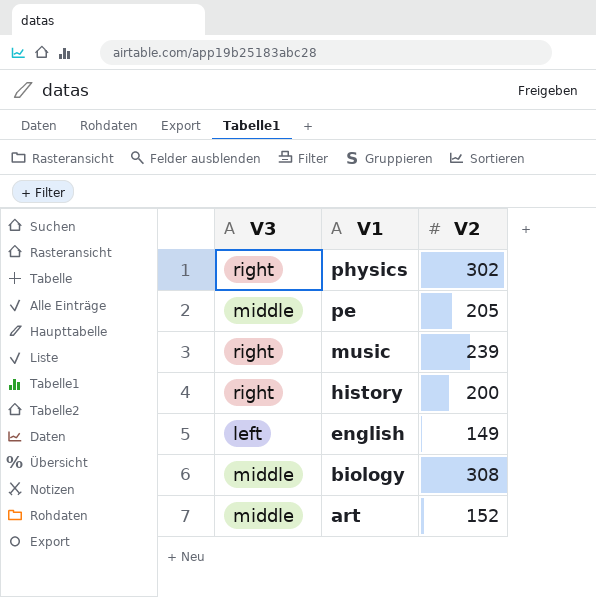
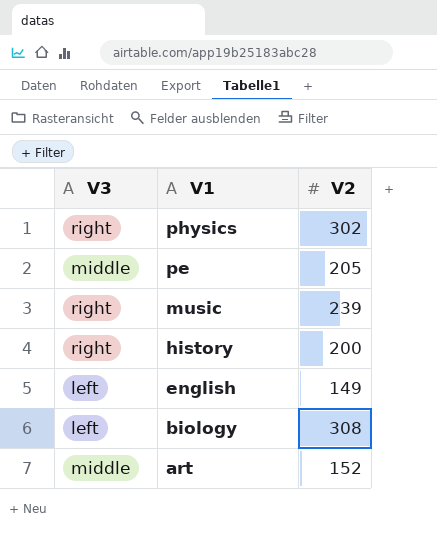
biology | V3: middle -> left

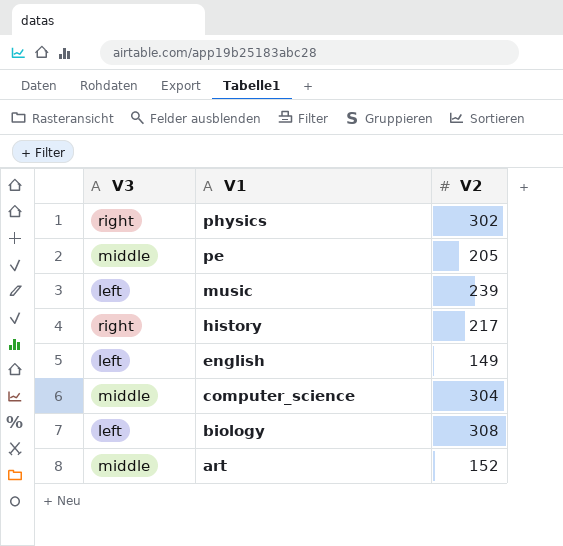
music | V3: right -> left
history | V2: 200 -> 217
row computer_science: none -> middle | 304

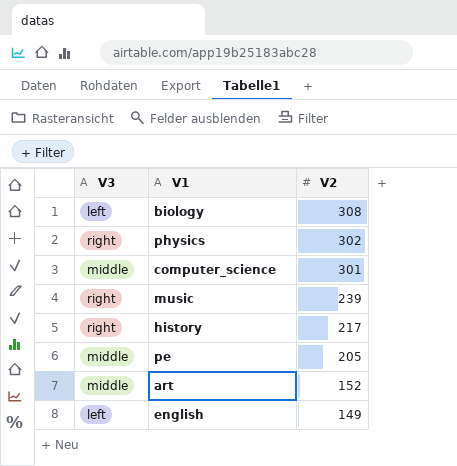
row order: V1 descending -> V2 descending
computer_science | V2: 304 -> 301
music | V3: left -> right

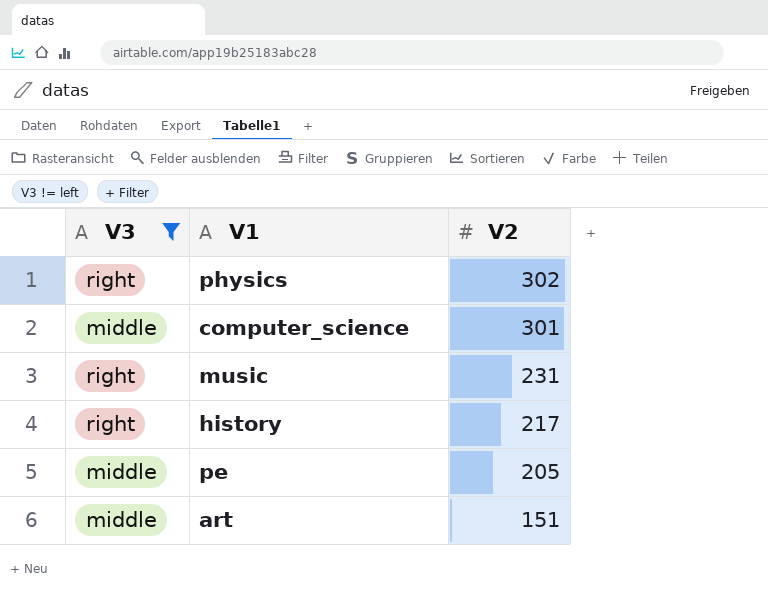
filter: none -> V3 != left
music | V2: 239 -> 231
art | V2: 152 -> 151

